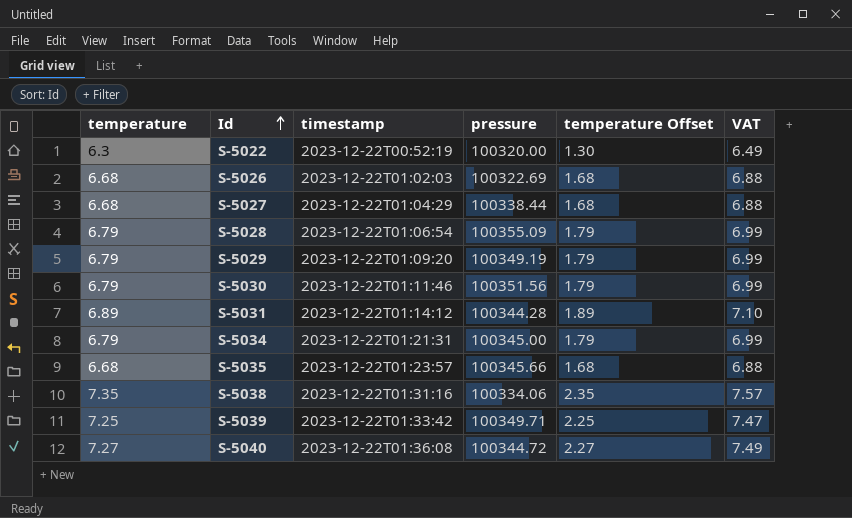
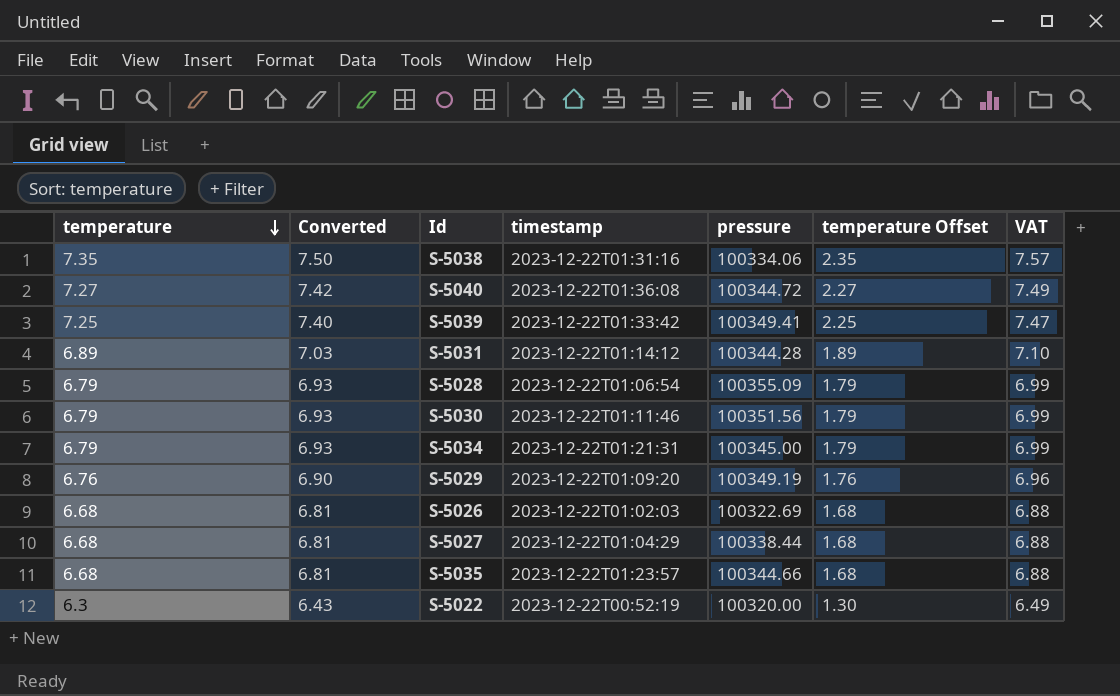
row order: Id ascending -> temperature descending
column Converted | formula: none -> [temperature] * 1.02
S-5039 | pressure: 100349.71 -> 100349.41
S-5029 | temperature: 6.79 -> 6.76
S-5029 | temperature Offset: 1.79 -> 1.76
S-5029 | VAT: 6.99 -> 6.96
S-5035 | pressure: 100345.66 -> 100344.66

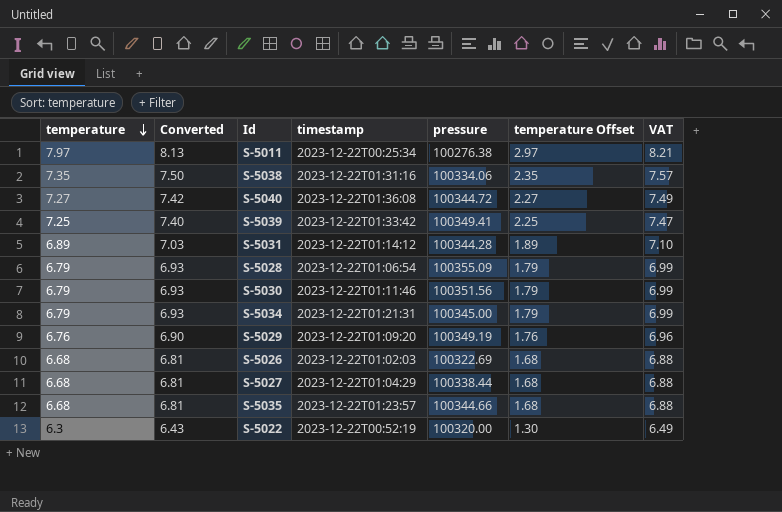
row S-5011: none -> 7.97 | 8.13 | 2023-12-22T00:25:34 | 100276.38 | 2.97 | 8.21

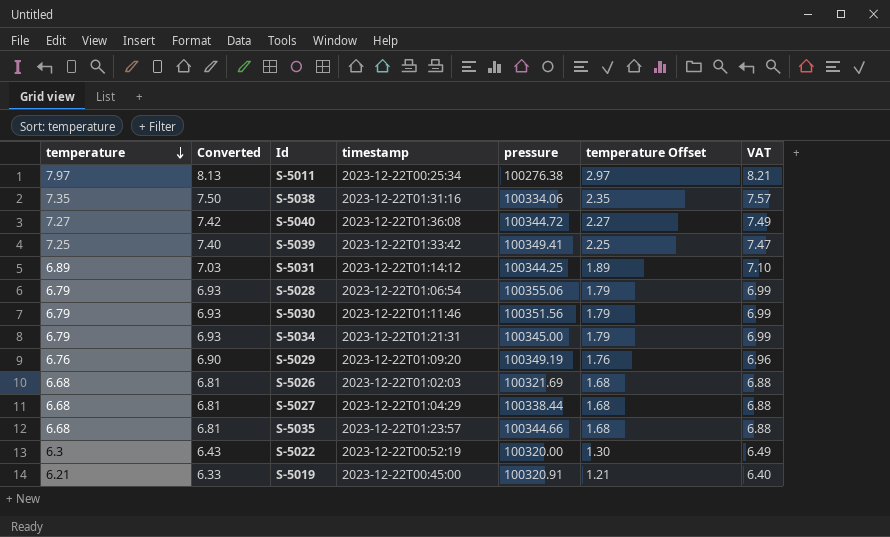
S-5031 | pressure: 100344.28 -> 100344.25
S-5028 | pressure: 100355.09 -> 100355.06
S-5026 | pressure: 100322.69 -> 100321.69
row S-5019: none -> 6.21 | 6.33 | 2023-12-22T00:45:00 | 100320.91 | 1.21 | 6.40

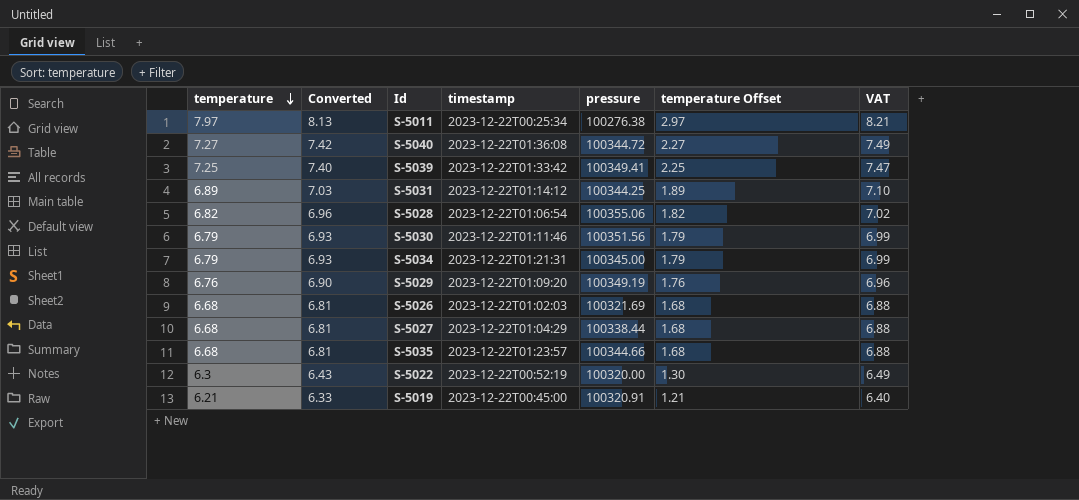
row S-5038: 7.35 | 7.50 | 2023-12-22T01:31:16 | 100334.06 | 2.35 | 7.57 -> none
S-5028 | temperature: 6.79 -> 6.82
S-5028 | Converted: 6.93 -> 6.96
S-5028 | temperature Offset: 1.79 -> 1.82
S-5028 | VAT: 6.99 -> 7.02

